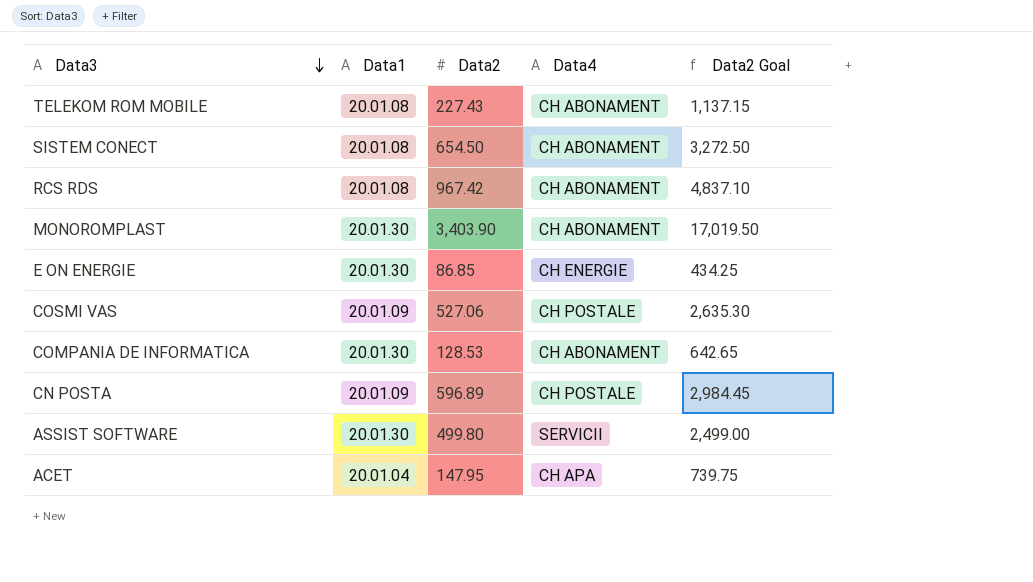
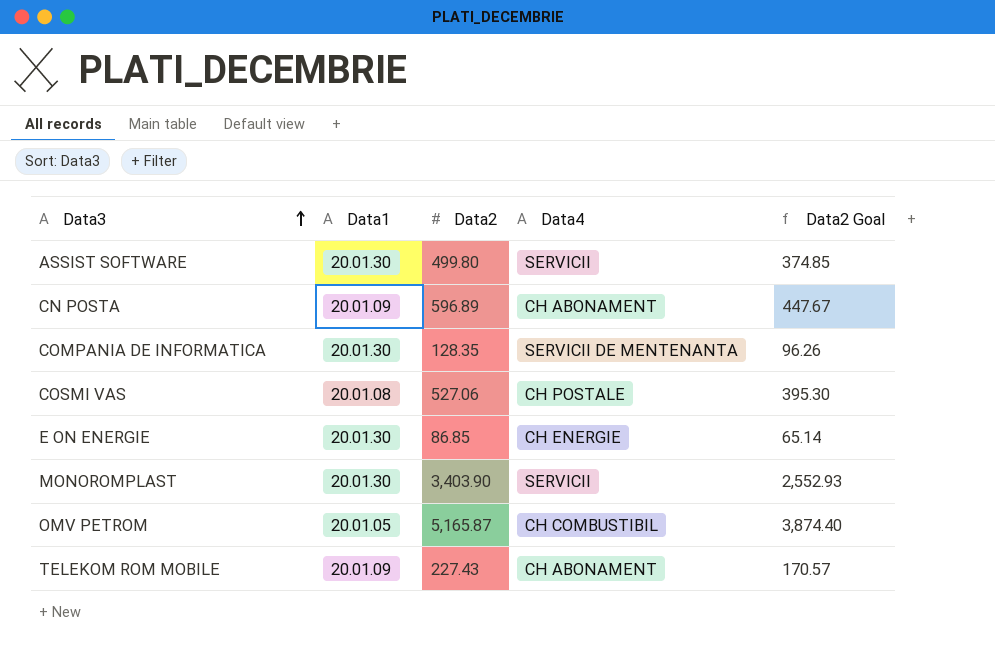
row order: Data3 descending -> Data3 ascending
column Data2 Goal | formula: [Data2] * 5 -> [Data2] * 0.75
row SISTEM CONECT: 20.01.08 | 654.50 | CH ABONAMENT | 3,272.50 -> none
row RCS RDS: 20.01.08 | 967.42 | CH ABONAMENT | 4,837.10 -> none
row ACET: 20.01.04 | 147.95 | CH APA | 739.75 -> none
CN POSTA | Data4: CH POSTALE -> CH ABONAMENT
COMPANIA DE INFORMATICA | Data2: 128.53 -> 128.35
COMPANIA DE INFORMATICA | Data4: CH ABONAMENT -> SERVICII DE MENTENANTA
COSMI VAS | Data1: 20.01.09 -> 20.01.08
MONOROMPLAST | Data4: CH ABONAMENT -> SERVICII
row OMV PETROM: none -> 20.01.05 | 5,165.87 | CH COMBUSTIBIL | 3,874.40
TELEKOM ROM MOBILE | Data1: 20.01.08 -> 20.01.09

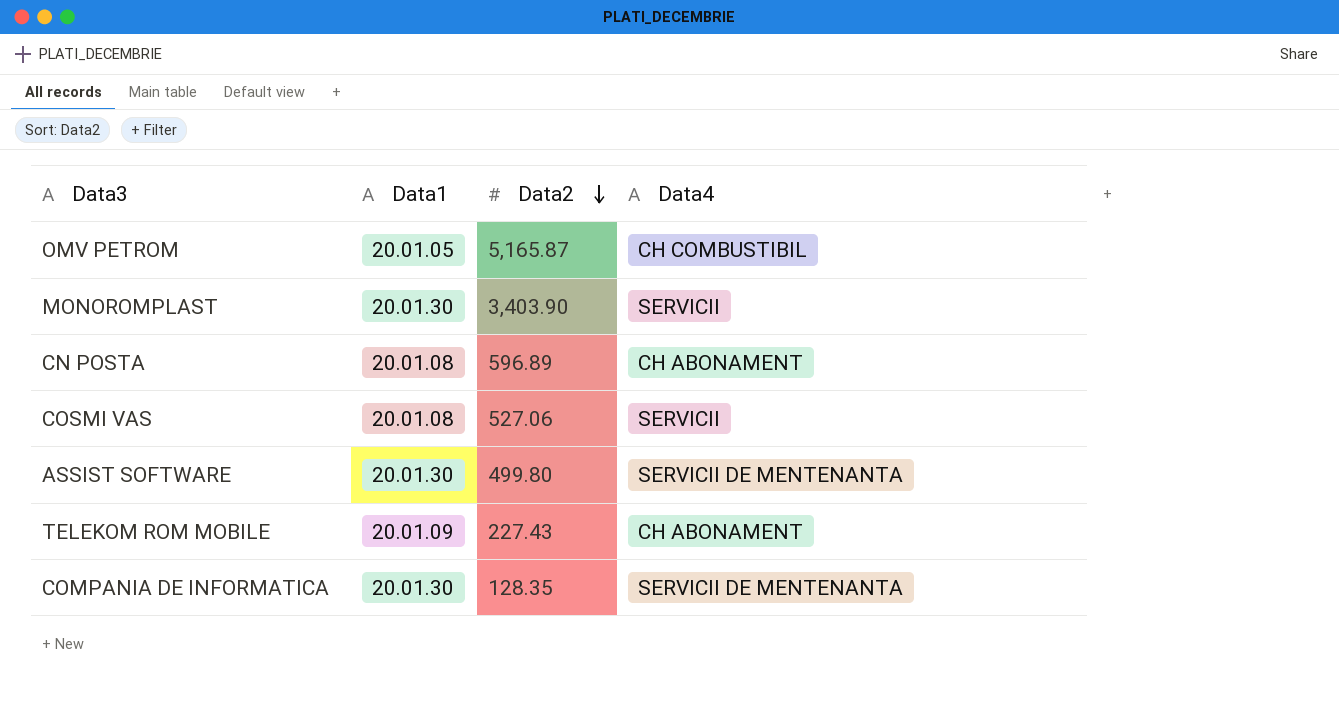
row order: Data3 ascending -> Data2 descending
column Data2 Goal | formula: [Data2] * 0.75 -> none
row E ON ENERGIE: 20.01.30 | 86.85 | CH ENERGIE | 65.14 -> none
CN POSTA | Data1: 20.01.09 -> 20.01.08
COSMI VAS | Data4: CH POSTALE -> SERVICII
ASSIST SOFTWARE | Data4: SERVICII -> SERVICII DE MENTENANTA

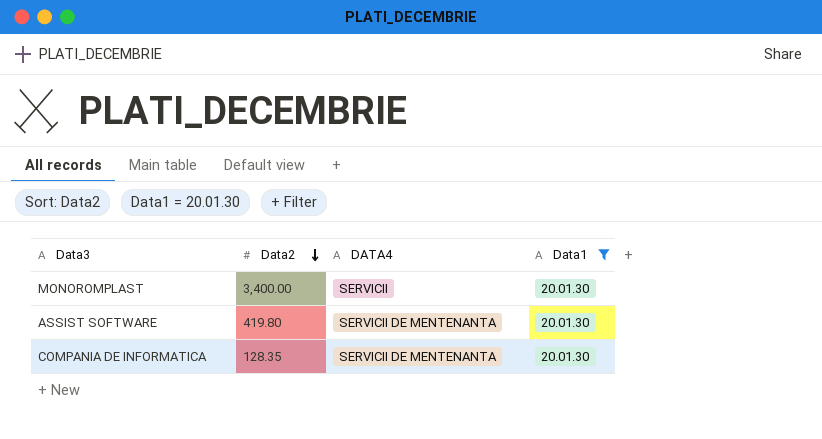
filter: none -> Data1 = 20.01.30
column name: Data4 -> DATA4
column Data1 | position: 2 -> 4
MONOROMPLAST | Data2: 3,403.90 -> 3,400.00
ASSIST SOFTWARE | Data2: 499.80 -> 419.80

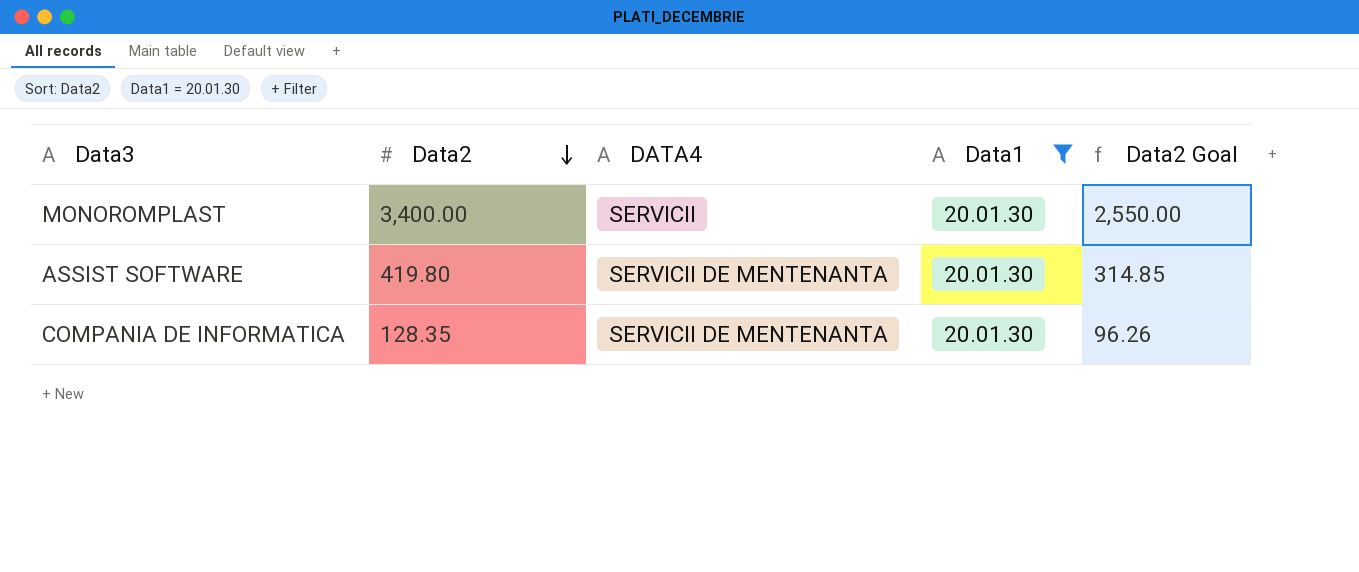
column Data2 Goal | formula: none -> [Data2] * 0.75

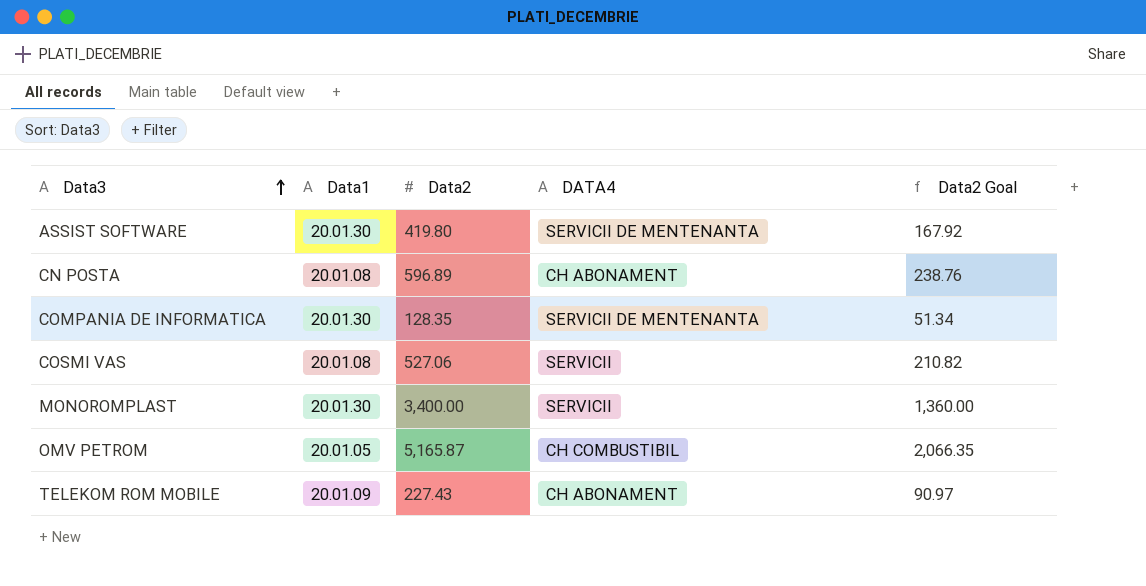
filter: Data1 = 20.01.30 -> none
row order: Data2 descending -> Data3 ascending
column Data1 | position: 4 -> 2
column Data2 Goal | formula: [Data2] * 0.75 -> [Data2] * 0.4

